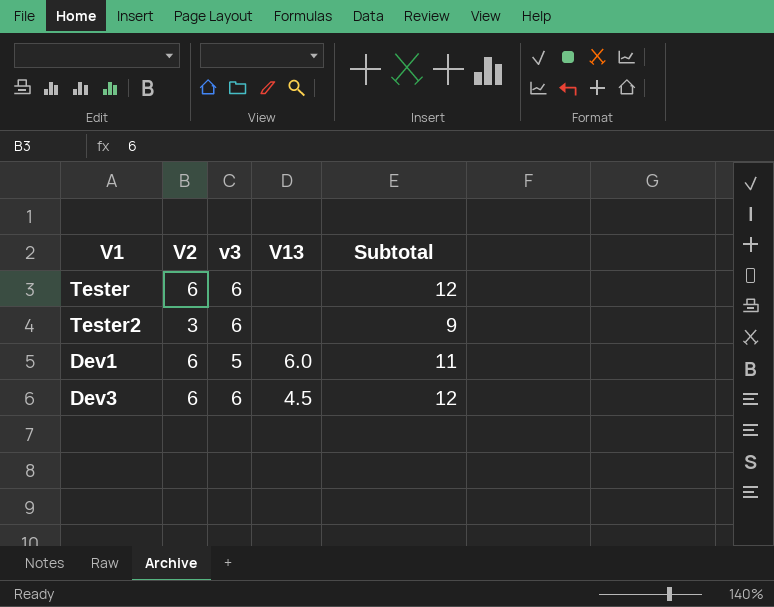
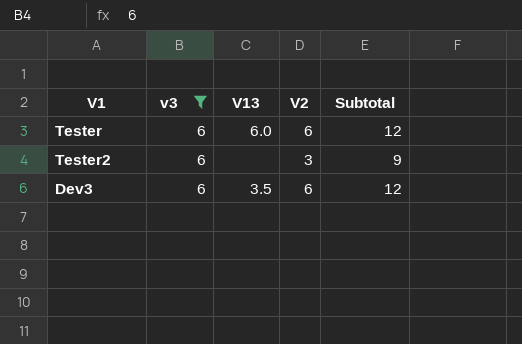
filter: none -> v3 = 6
column V2 | position: 2 -> 4
Tester | V13: none -> 6.0
Dev3 | V13: 4.5 -> 3.5

